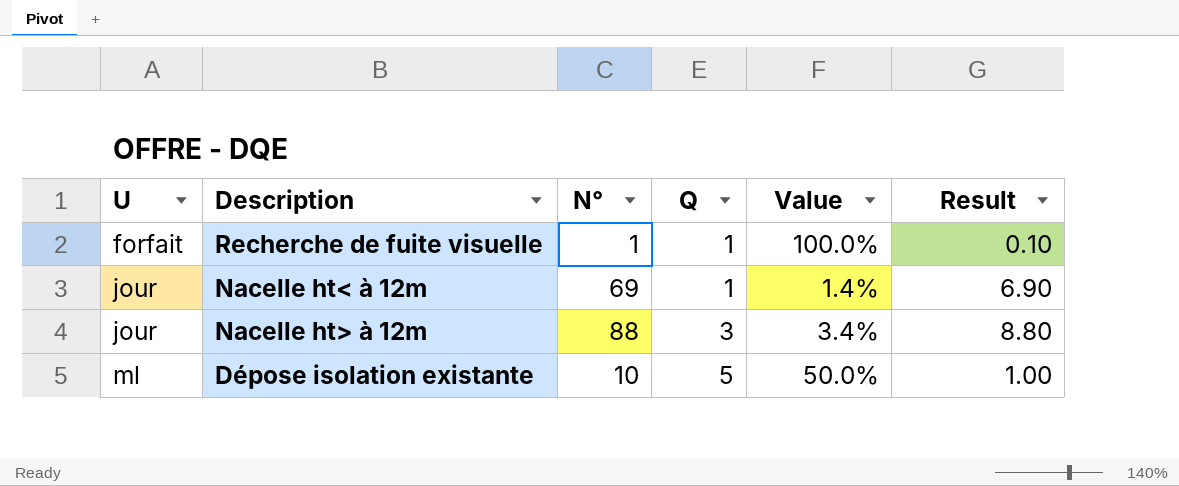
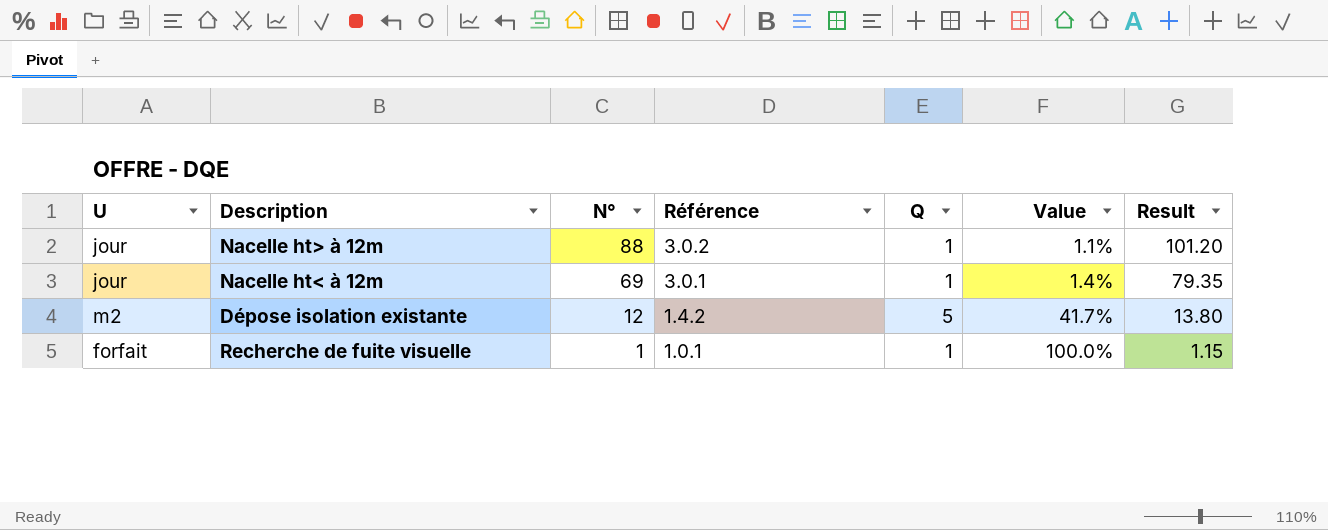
row order: U ascending -> N° descending
column Référence | position: none -> 4
column Result | formula: [N°] * 0.1 -> [N°] * 1.15
Nacelle ht> à 12m | Q: 3 -> 1
Nacelle ht> à 12m | Value: 3.4% -> 1.1%
Dépose isolation existante | U: ml -> m2
Dépose isolation existante | N°: 10 -> 12
Dépose isolation existante | Value: 50.0% -> 41.7%

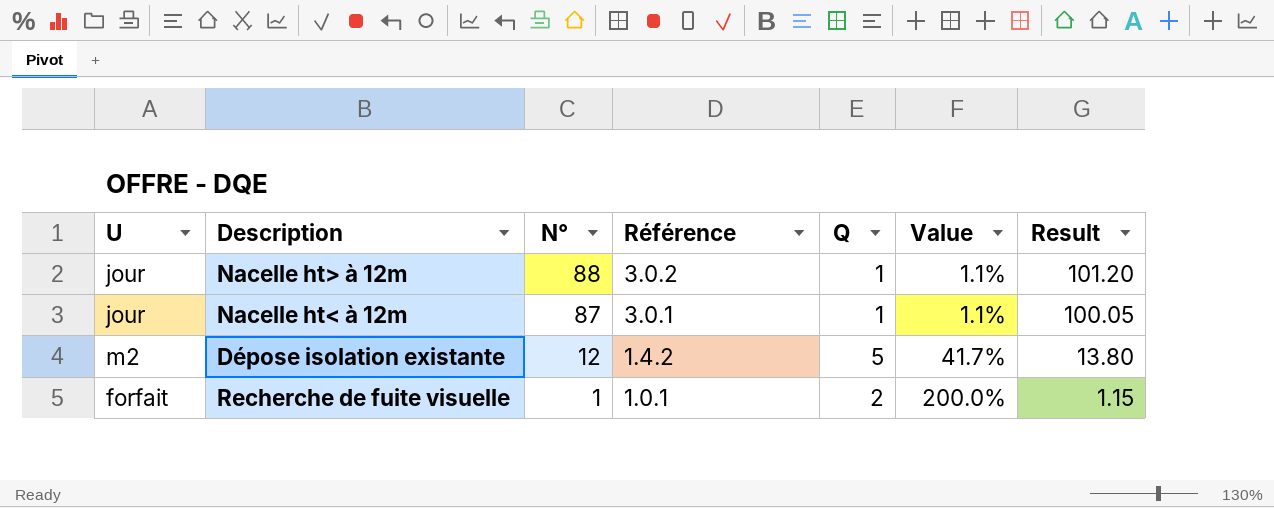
Nacelle ht< à 12m | N°: 69 -> 87
Nacelle ht< à 12m | Value: 1.4% -> 1.1%
Nacelle ht< à 12m | Result: 79.35 -> 100.05
Recherche de fuite visuelle | Q: 1 -> 2
Recherche de fuite visuelle | Value: 100.0% -> 200.0%

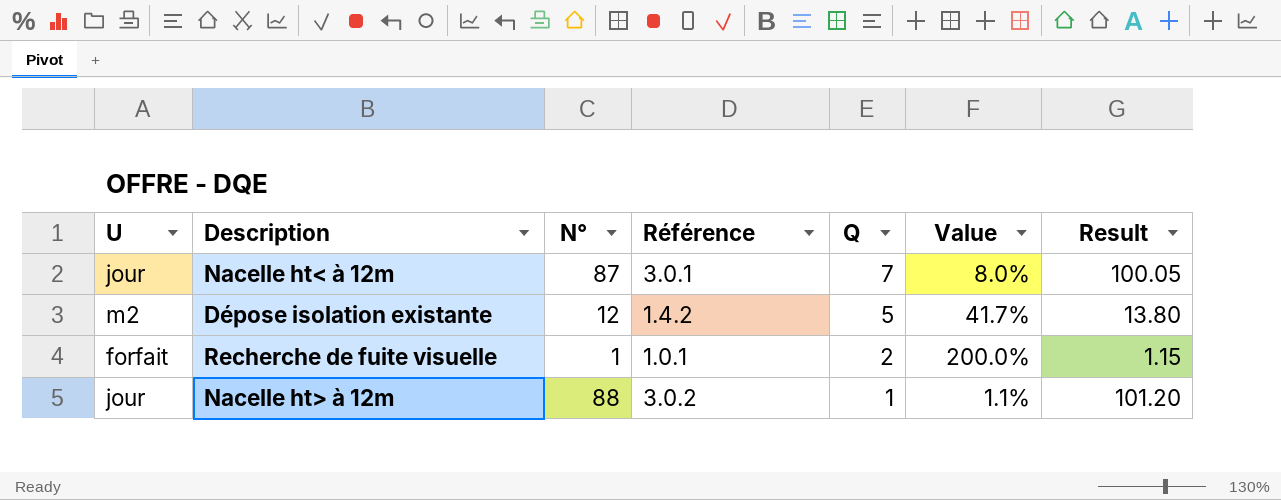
row order: N° descending -> Q descending
Nacelle ht< à 12m | Q: 1 -> 7
Nacelle ht< à 12m | Value: 1.1% -> 8.0%

